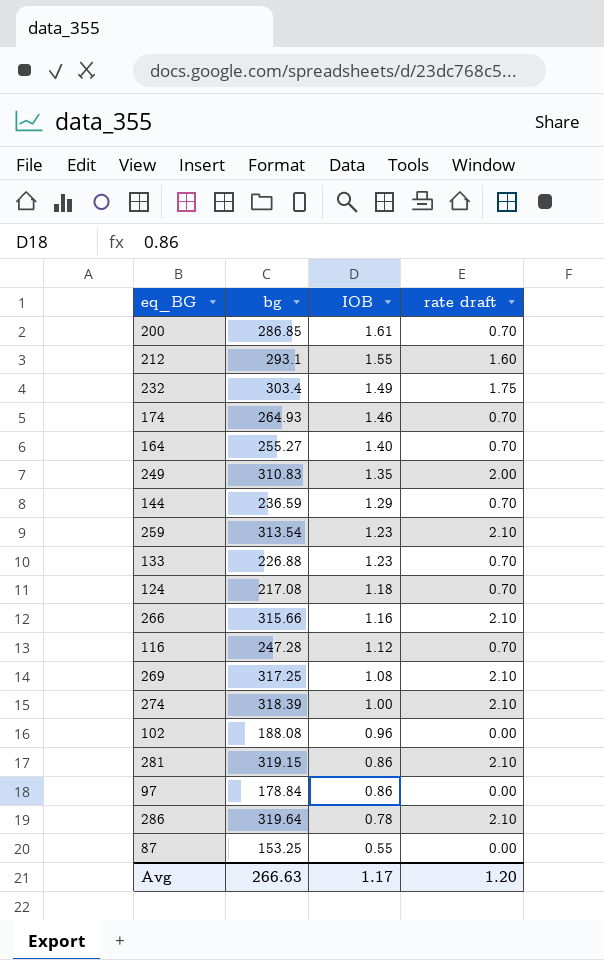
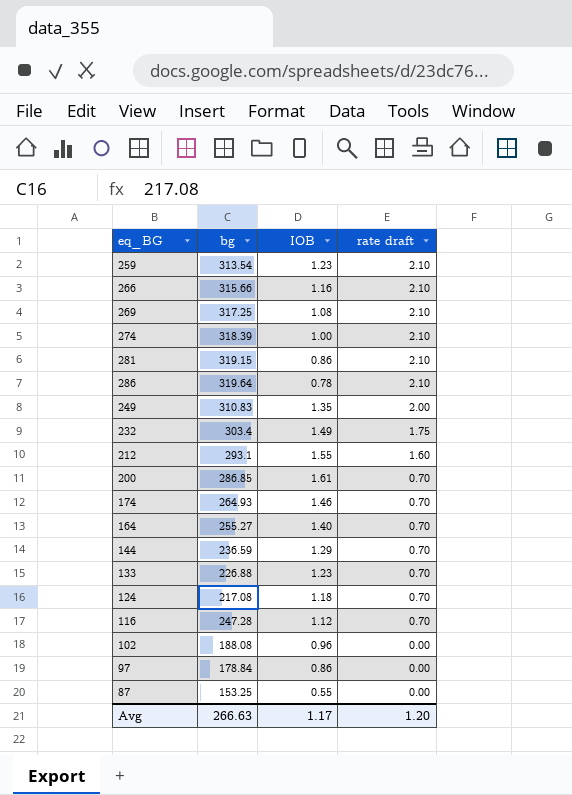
row order: IOB descending -> rate draft descending

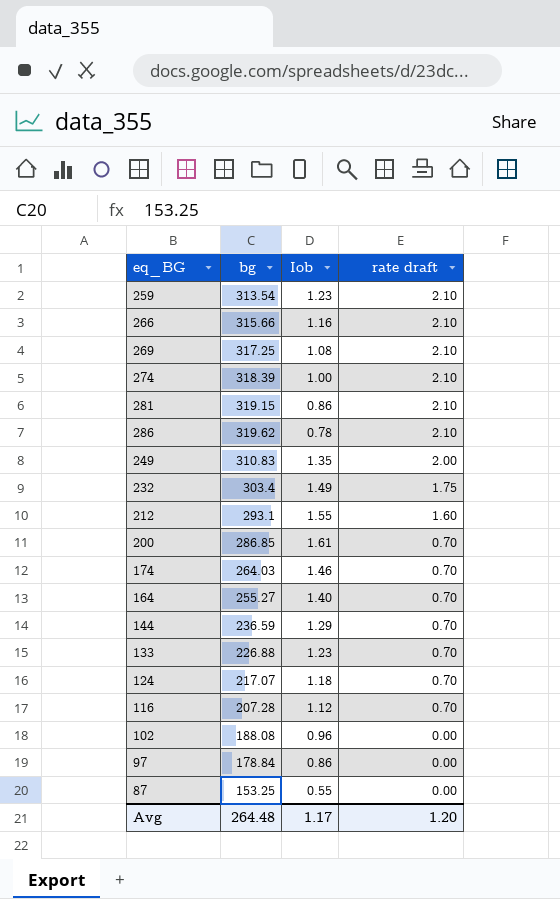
column name: IOB -> Iob
286 | bg: 319.64 -> 319.62
174 | bg: 264.93 -> 264.03
124 | bg: 217.08 -> 217.07
116 | bg: 247.28 -> 207.28
Avg | bg: 266.63 -> 264.48

